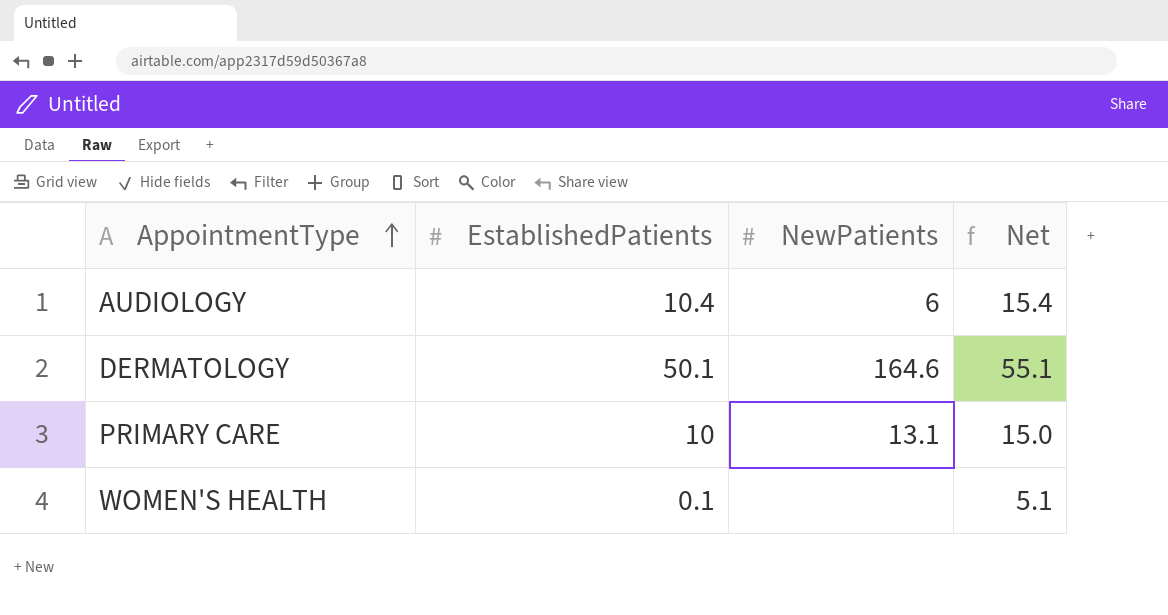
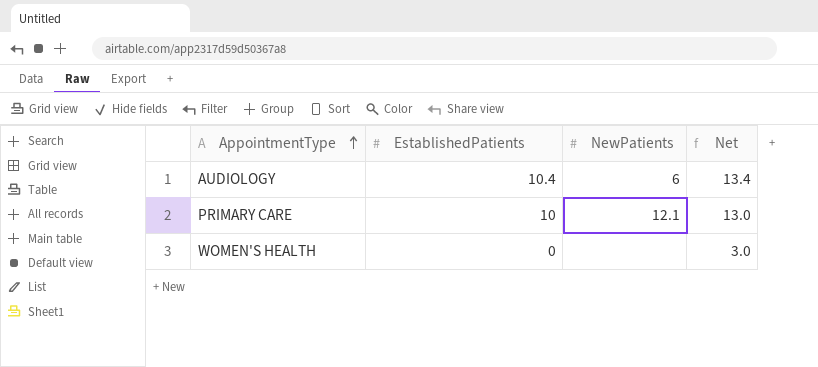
column Net | formula: [EstablishedPatients] + 5 -> [EstablishedPatients] + 3
row DERMATOLOGY: 50.1 | 164.6 | 55.1 -> none
PRIMARY CARE | NewPatients: 13.1 -> 12.1
WOMEN'S HEALTH | EstablishedPatients: 0.1 -> 0

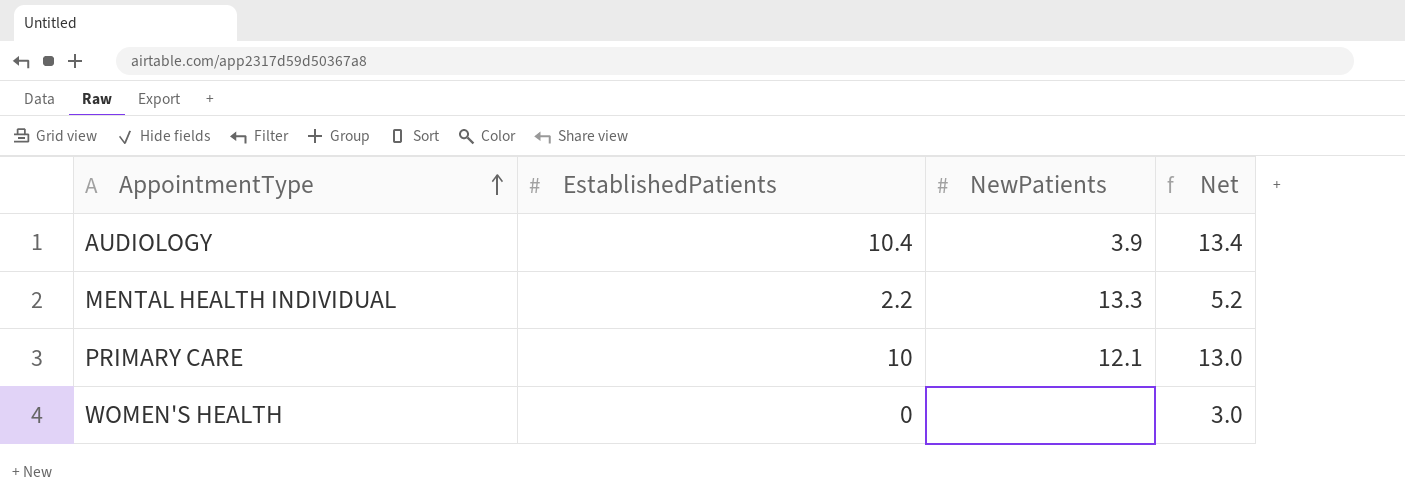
AUDIOLOGY | NewPatients: 6 -> 3.9
row MENTAL HEALTH INDIVIDUAL: none -> 2.2 | 13.3 | 5.2

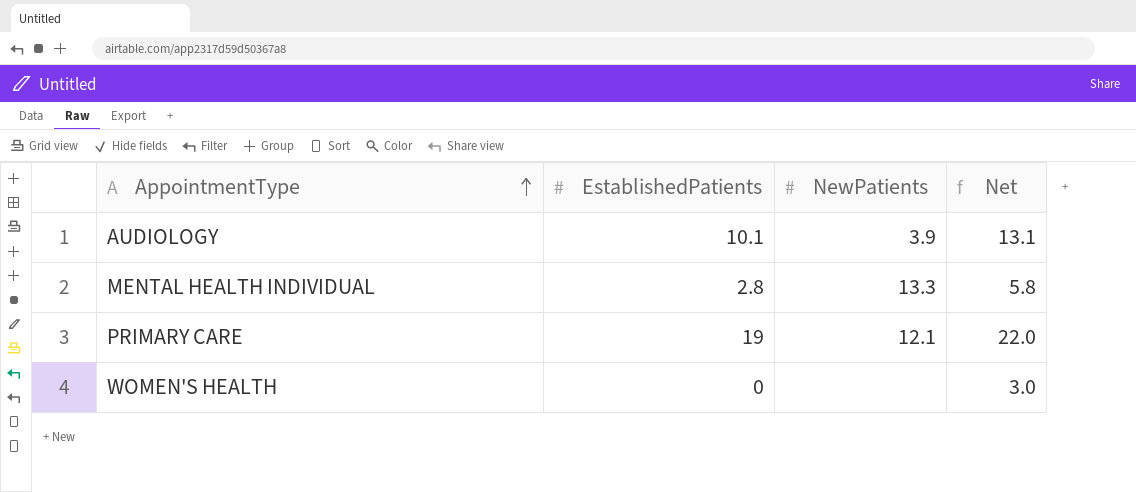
AUDIOLOGY | EstablishedPatients: 10.4 -> 10.1
AUDIOLOGY | Net: 13.4 -> 13.1
MENTAL HEALTH INDIVIDUAL | EstablishedPatients: 2.2 -> 2.8
MENTAL HEALTH INDIVIDUAL | Net: 5.2 -> 5.8
PRIMARY CARE | EstablishedPatients: 10 -> 19
PRIMARY CARE | Net: 13.0 -> 22.0

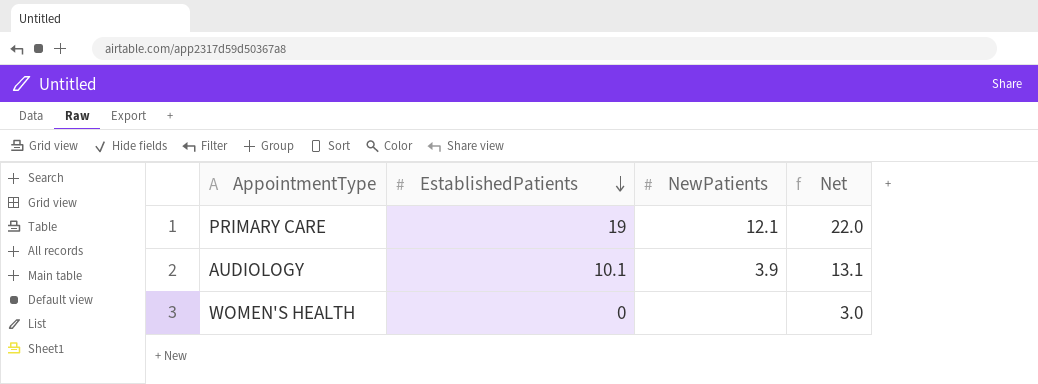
row order: AppointmentType ascending -> EstablishedPatients descending
row MENTAL HEALTH INDIVIDUAL: 2.8 | 13.3 | 5.8 -> none

